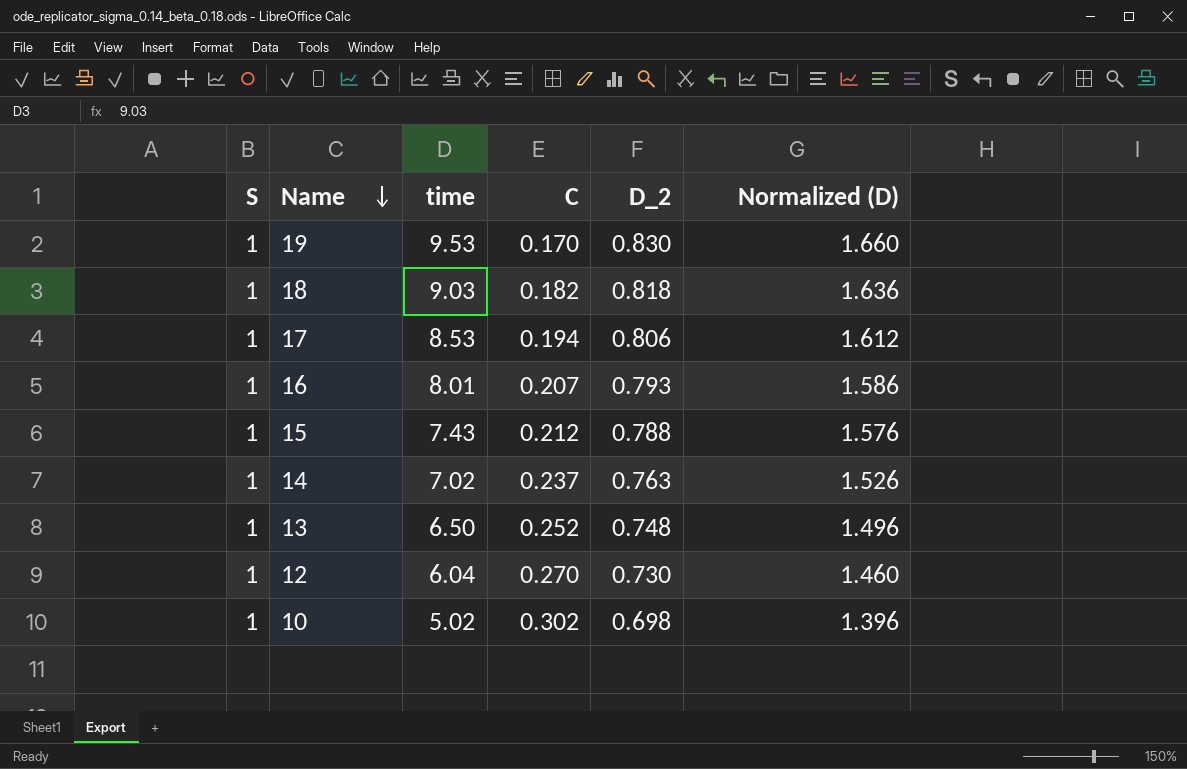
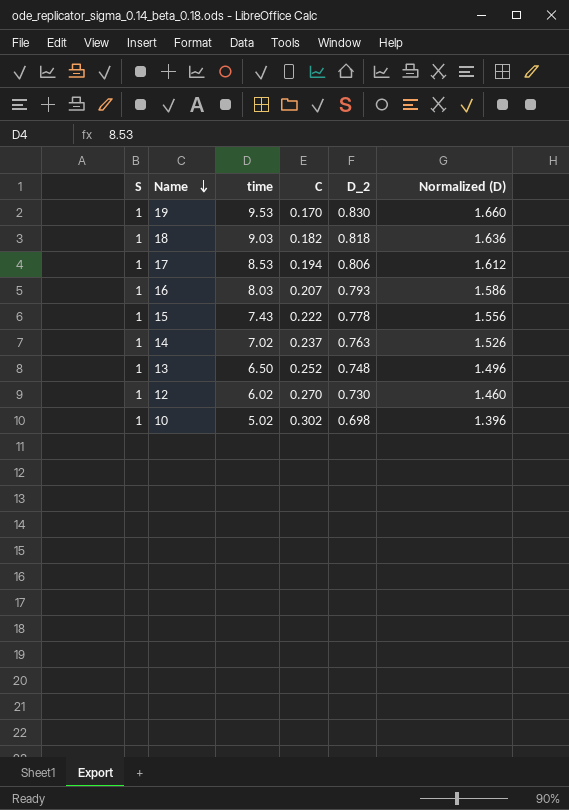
16 | time: 8.01 -> 8.03
15 | C: 0.212 -> 0.222
15 | D_2: 0.788 -> 0.778
15 | Normalized (D): 1.576 -> 1.556
12 | time: 6.04 -> 6.02

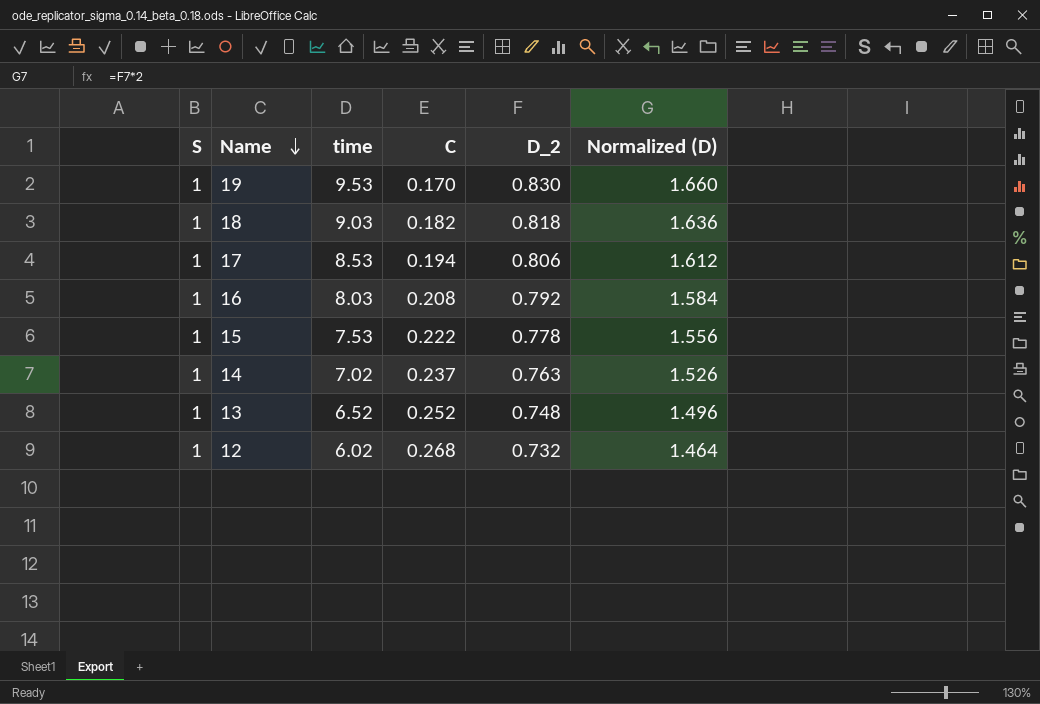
row 10: 1 | 5.02 | 0.302 | 0.698 | 1.396 -> none
16 | C: 0.207 -> 0.208
16 | D_2: 0.793 -> 0.792
16 | Normalized (D): 1.586 -> 1.584
15 | time: 7.43 -> 7.53
13 | time: 6.50 -> 6.52
12 | C: 0.270 -> 0.268
12 | D_2: 0.730 -> 0.732
12 | Normalized (D): 1.460 -> 1.464

